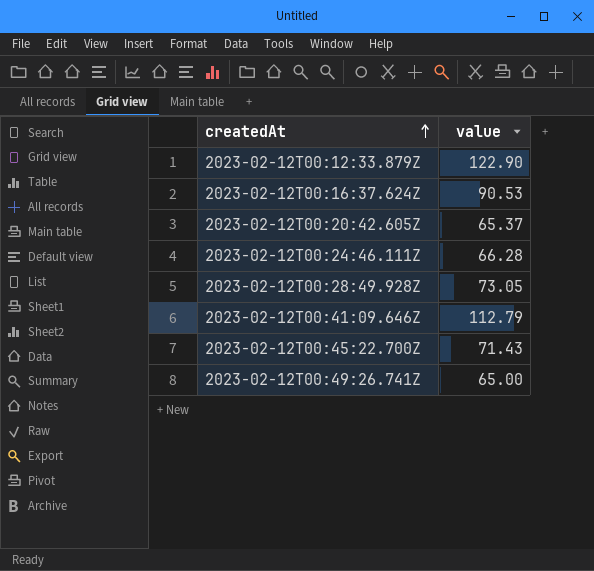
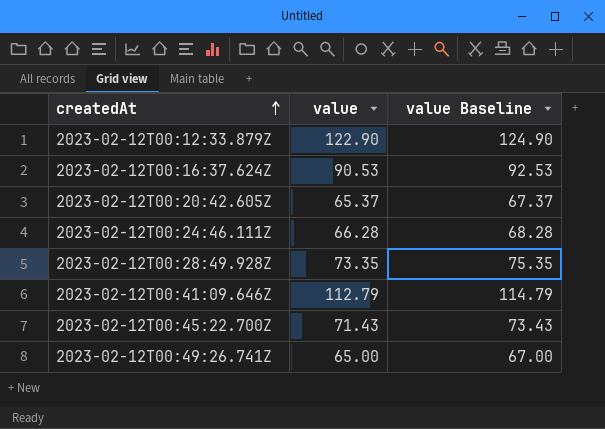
column value Baseline | formula: none -> [value] + 2
2023-02-12T00:28:49.928Z | value: 73.05 -> 73.35

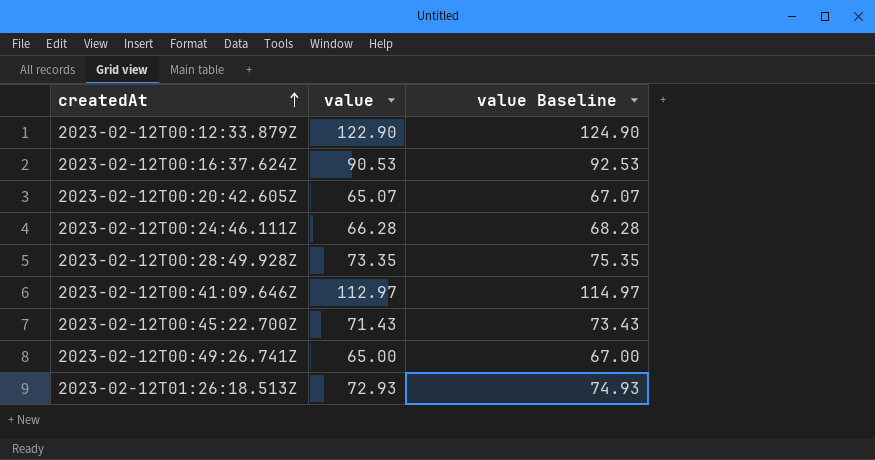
2023-02-12T00:20:42.605Z | value: 65.37 -> 65.07
2023-02-12T00:20:42.605Z | value Baseline: 67.37 -> 67.07
2023-02-12T00:41:09.646Z | value: 112.79 -> 112.97
2023-02-12T00:41:09.646Z | value Baseline: 114.79 -> 114.97
row 2023-02-12T01:26:18.513Z: none -> 72.93 | 74.93

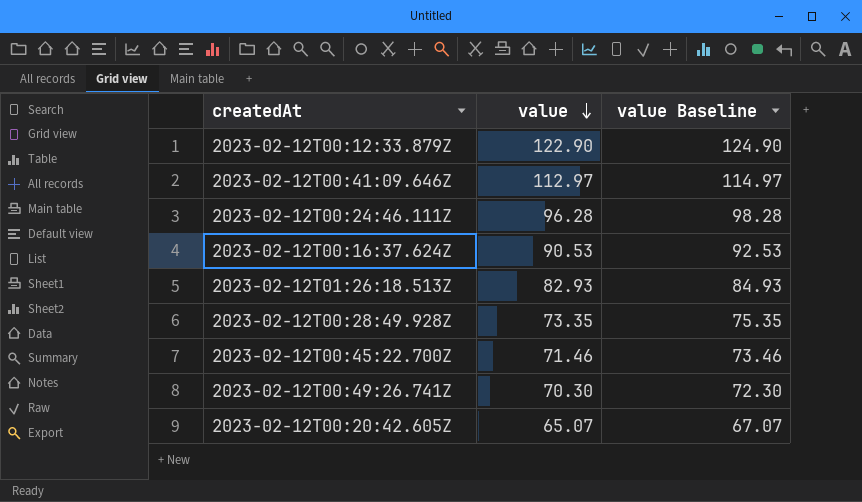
row order: createdAt ascending -> value descending
2023-02-12T00:24:46.111Z | value: 66.28 -> 96.28
2023-02-12T00:24:46.111Z | value Baseline: 68.28 -> 98.28
2023-02-12T01:26:18.513Z | value: 72.93 -> 82.93
2023-02-12T01:26:18.513Z | value Baseline: 74.93 -> 84.93
2023-02-12T00:45:22.700Z | value: 71.43 -> 71.46
2023-02-12T00:45:22.700Z | value Baseline: 73.43 -> 73.46
2023-02-12T00:49:26.741Z | value: 65.00 -> 70.30
2023-02-12T00:49:26.741Z | value Baseline: 67.00 -> 72.30

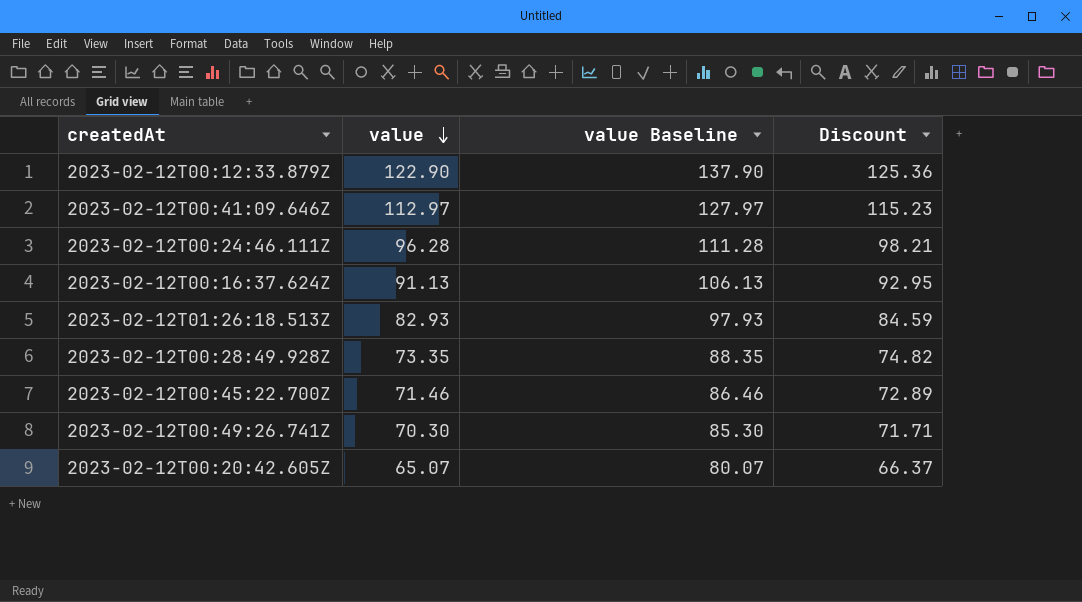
column value Baseline | formula: [value] + 2 -> [value] + 15
column Discount | formula: none -> [value] * 1.02
2023-02-12T00:16:37.624Z | value: 90.53 -> 91.13

